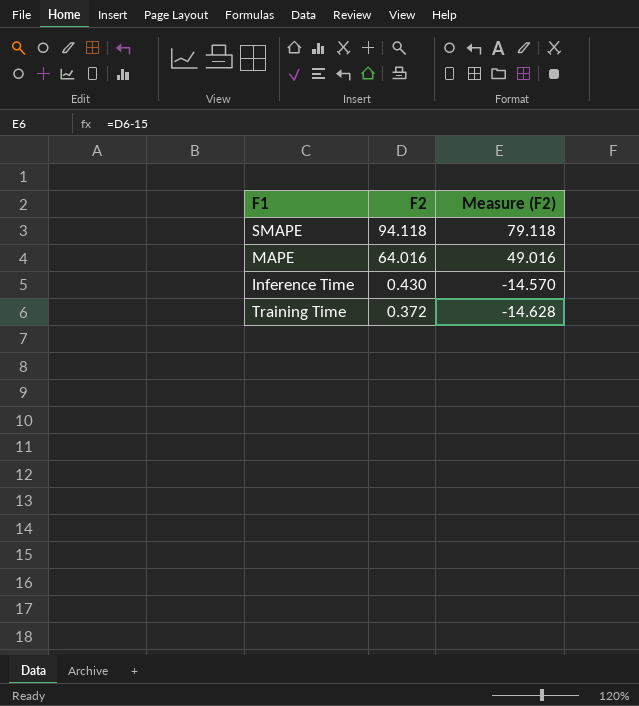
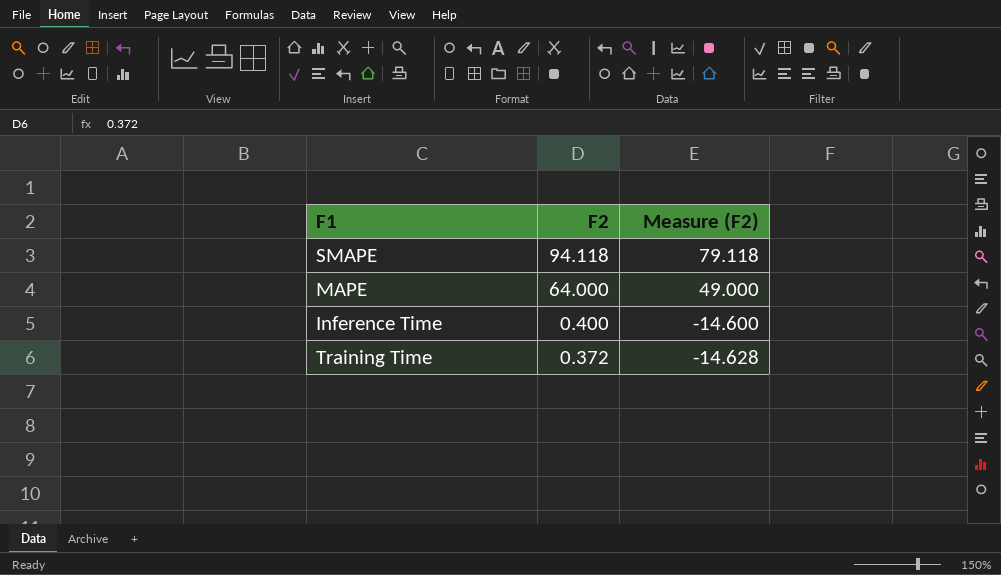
MAPE | F2: 64.016 -> 64.000
MAPE | Measure (F2): 49.016 -> 49.000
Inference Time | F2: 0.430 -> 0.400
Inference Time | Measure (F2): -14.570 -> -14.600

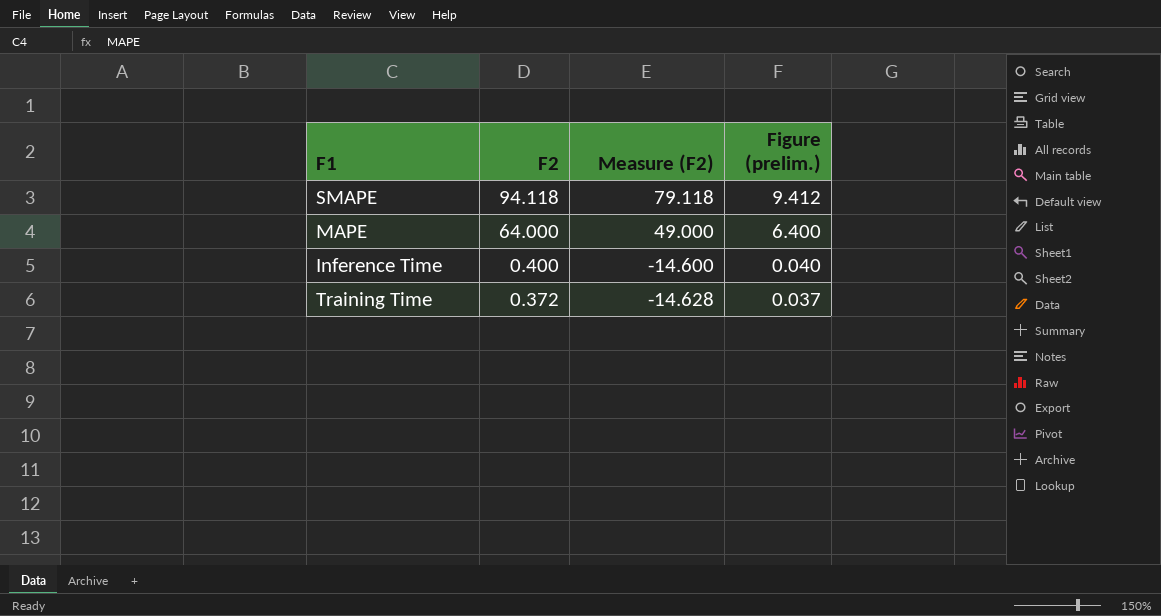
column Figure (prelim.) | formula: none -> [F2] * 0.1

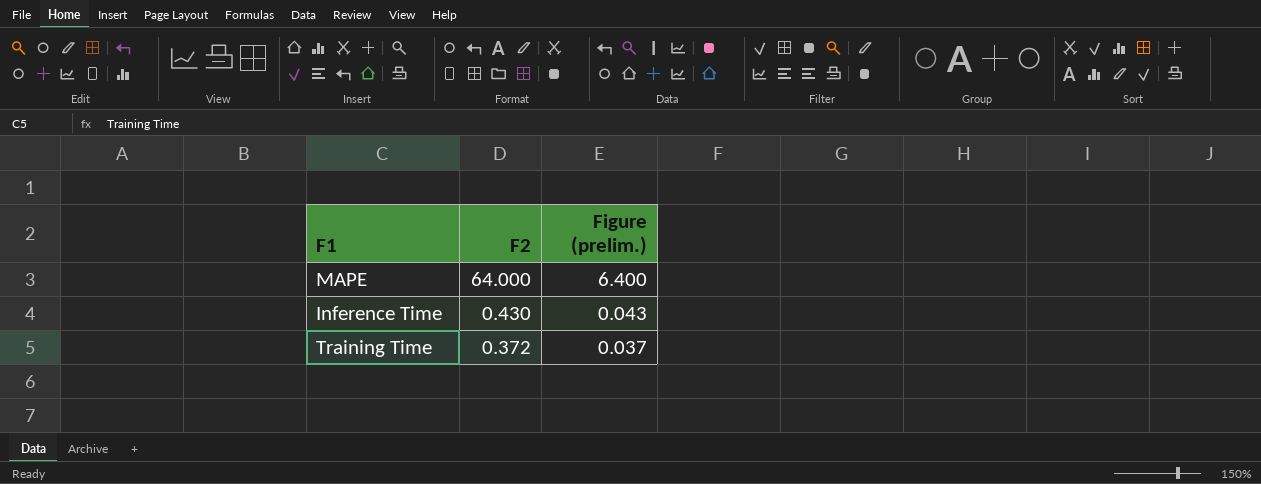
column Measure (F2) | formula: [F2] - 15 -> none
row SMAPE: 94.118 | 79.118 | 9.412 -> none
Inference Time | F2: 0.400 -> 0.430
Inference Time | Figure (prelim.): 0.040 -> 0.043

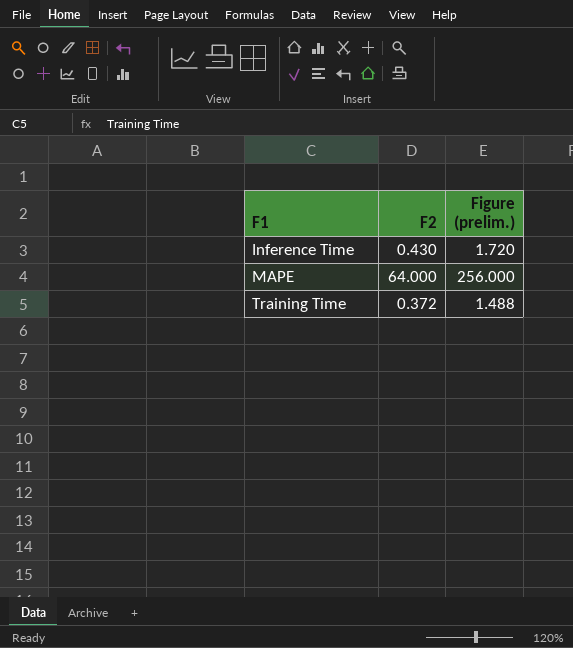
row order: F2 descending -> F1 ascending
column Figure (prelim.) | formula: [F2] * 0.1 -> [F2] * 4

